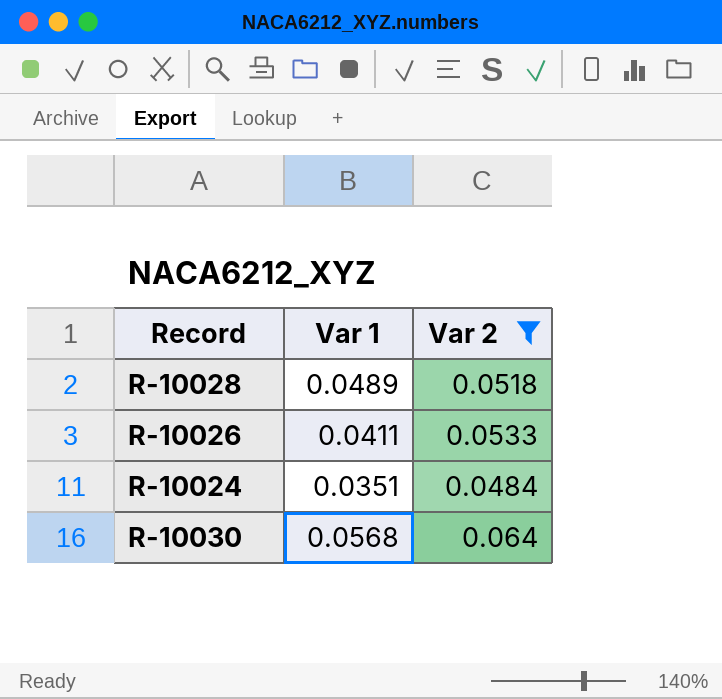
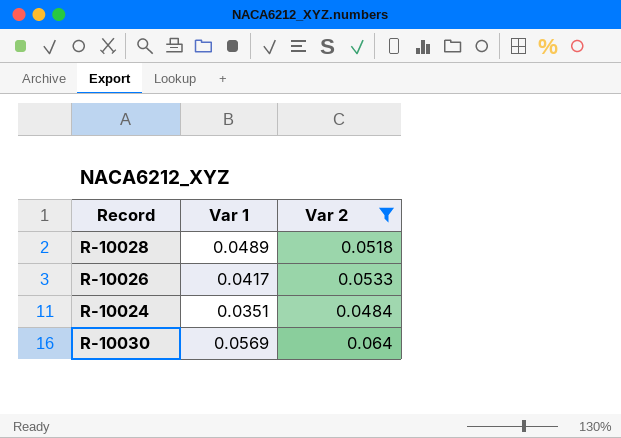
R-10026 | Var 1: 0.0411 -> 0.0417
R-10030 | Var 1: 0.0568 -> 0.0569

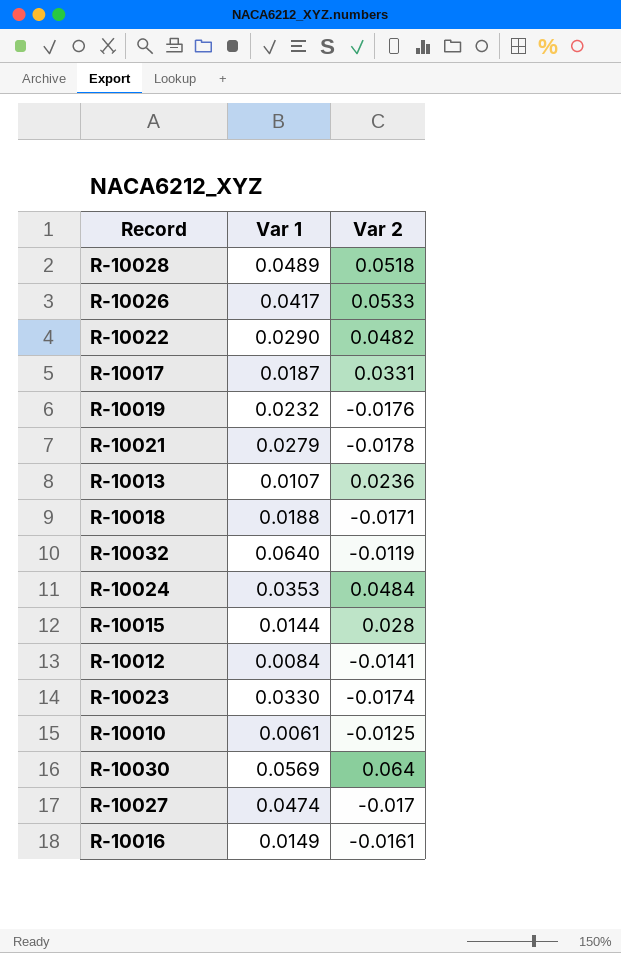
filter: Var 2 >= 0.0484 -> none
R-10024 | Var 1: 0.0351 -> 0.0353

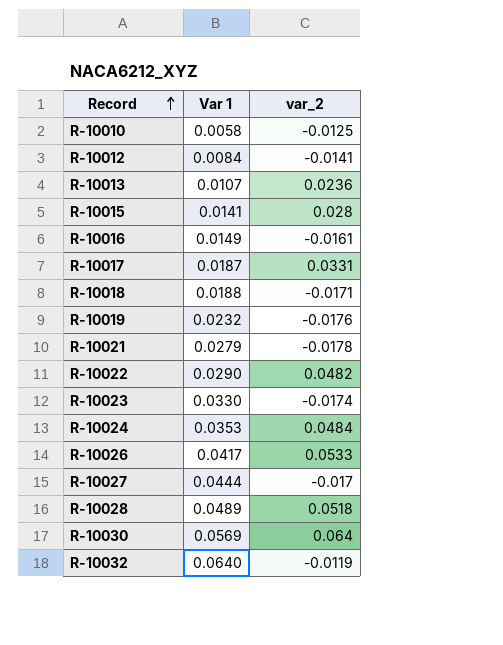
row order: none -> Record ascending
column name: Var 2 -> var_2
R-10010 | Var 1: 0.0061 -> 0.0058
R-10015 | Var 1: 0.0144 -> 0.0141
R-10027 | Var 1: 0.0474 -> 0.0444

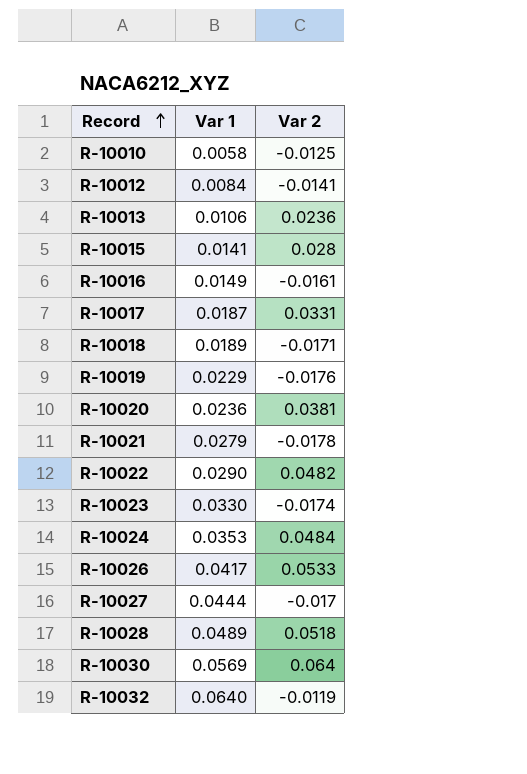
column name: var_2 -> Var 2
R-10013 | Var 1: 0.0107 -> 0.0106
R-10018 | Var 1: 0.0188 -> 0.0189
R-10019 | Var 1: 0.0232 -> 0.0229
row R-10020: none -> 0.0236 | 0.0381

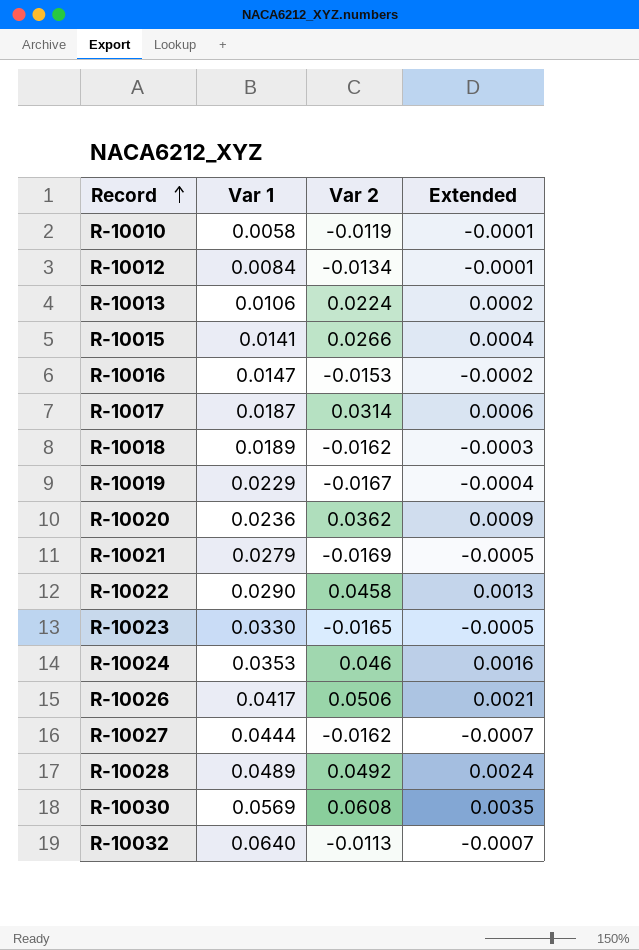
column Extended | formula: none -> [Var 1] * [Var 2]
R-10010 | Var 2: -0.0125 -> -0.0119
R-10012 | Var 2: -0.0141 -> -0.0134
R-10013 | Var 2: 0.0236 -> 0.0224
R-10015 | Var 2: 0.028 -> 0.0266
R-10016 | Var 1: 0.0149 -> 0.0147
R-10016 | Var 2: -0.0161 -> -0.0153
R-10017 | Var 2: 0.0331 -> 0.0314
R-10018 | Var 2: -0.0171 -> -0.0162
R-10019 | Var 2: -0.0176 -> -0.0167
R-10020 | Var 2: 0.0381 -> 0.0362
R-10021 | Var 2: -0.0178 -> -0.0169
R-10022 | Var 2: 0.0482 -> 0.0458
R-10023 | Var 2: -0.0174 -> -0.0165
R-10024 | Var 2: 0.0484 -> 0.046
R-10026 | Var 2: 0.0533 -> 0.0506
R-10027 | Var 2: -0.017 -> -0.0162
R-10028 | Var 2: 0.0518 -> 0.0492
R-10030 | Var 2: 0.064 -> 0.0608
R-10032 | Var 2: -0.0119 -> -0.0113

